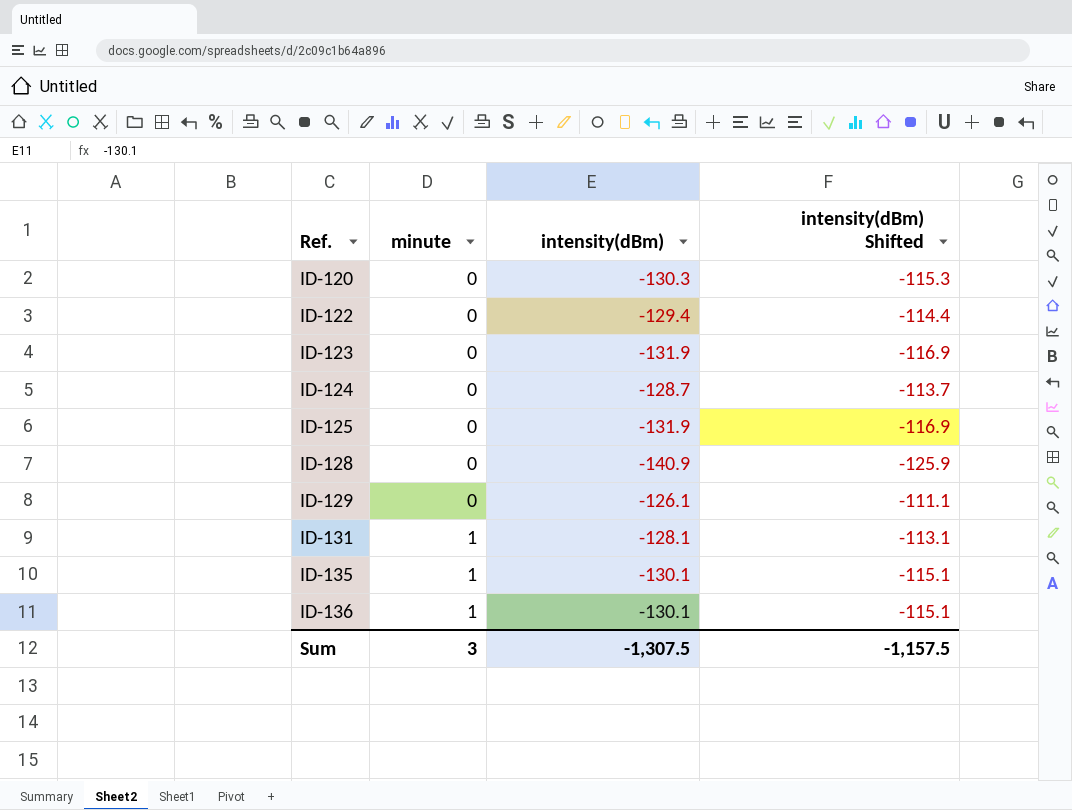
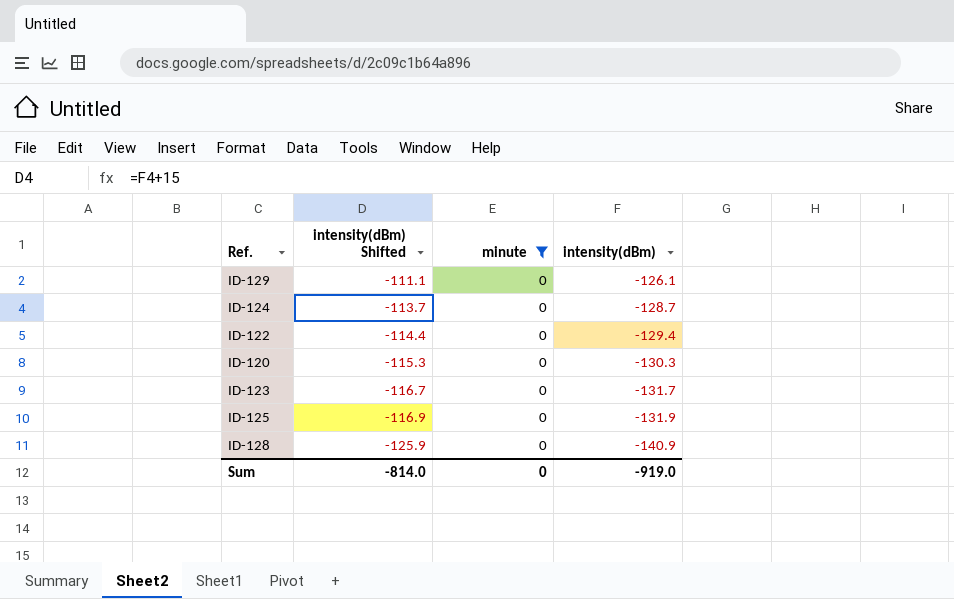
filter: none -> minute = 0
row order: Ref. ascending -> intensity(dBm) Shifted descending
column intensity(dBm) Shifted | position: 4 -> 2
ID-123 | intensity(dBm) Shifted: -116.9 -> -116.7
ID-123 | intensity(dBm): -131.9 -> -131.7
Sum | intensity(dBm) Shifted: -1,157.5 -> -814.0
Sum | minute: 3 -> 0
Sum | intensity(dBm): -1,307.5 -> -919.0

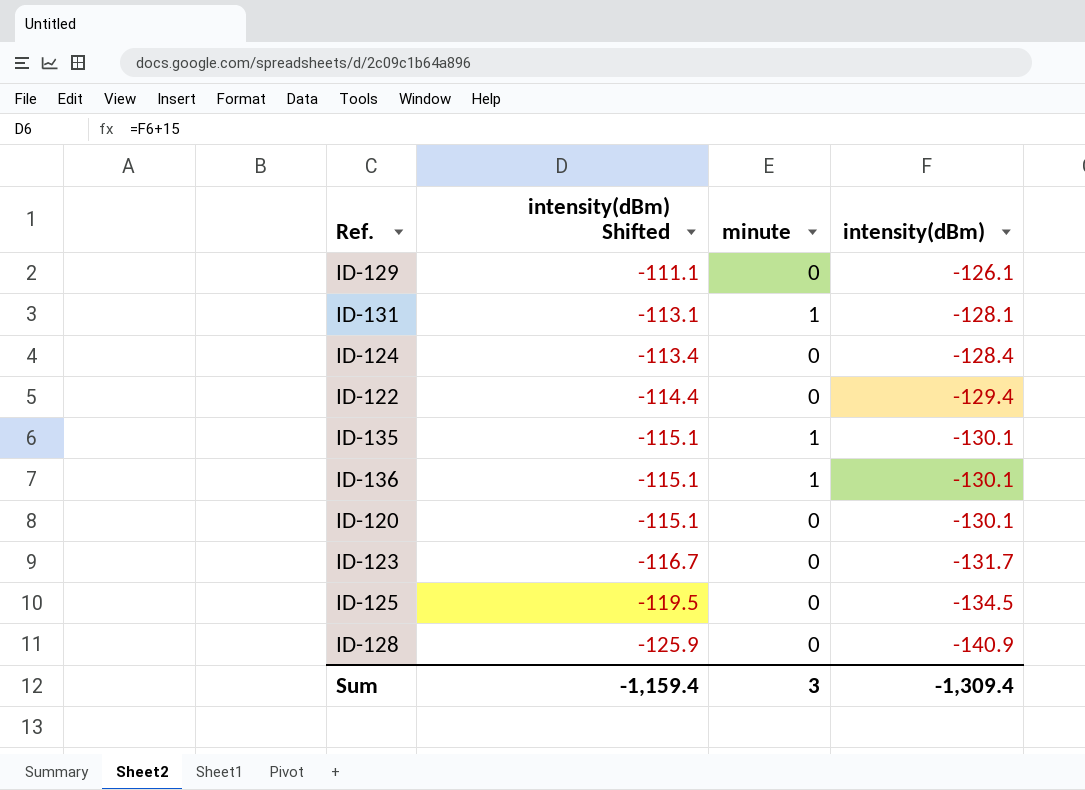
filter: minute = 0 -> none
ID-124 | intensity(dBm) Shifted: -113.7 -> -113.4
ID-124 | intensity(dBm): -128.7 -> -128.4
ID-120 | intensity(dBm) Shifted: -115.3 -> -115.1
ID-120 | intensity(dBm): -130.3 -> -130.1
ID-125 | intensity(dBm) Shifted: -116.9 -> -119.5
ID-125 | intensity(dBm): -131.9 -> -134.5
Sum | intensity(dBm) Shifted: -814.0 -> -1,159.4
Sum | minute: 0 -> 3
Sum | intensity(dBm): -919.0 -> -1,309.4

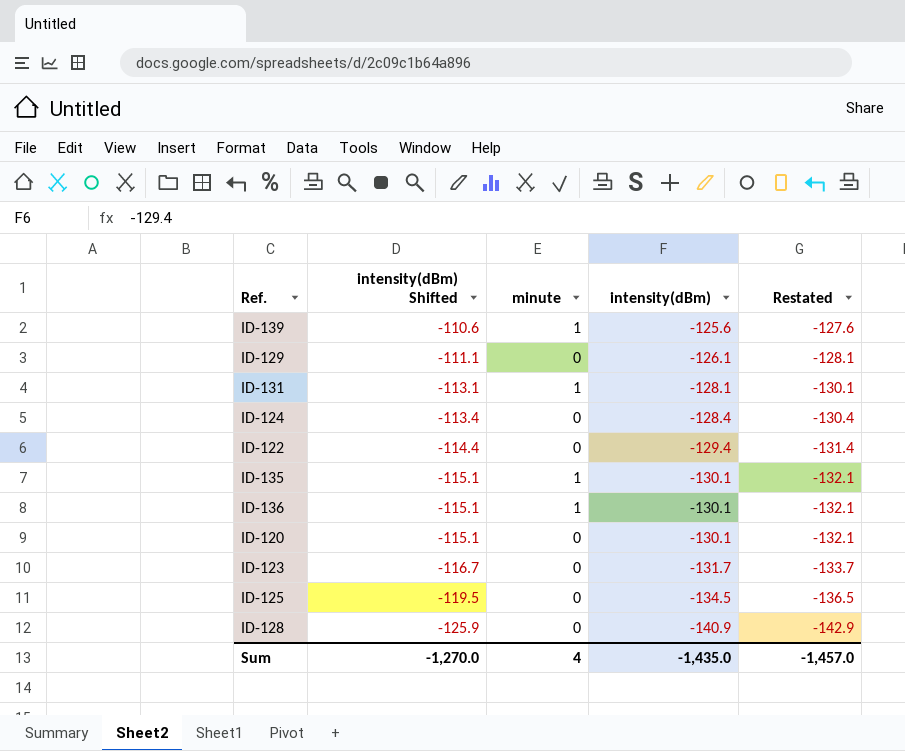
column Restated | formula: none -> [intensity(dBm)] - 2
row ID-139: none -> -110.6 | 1 | -125.6 | -127.6
Sum | intensity(dBm) Shifted: -1,159.4 -> -1,270.0
Sum | minute: 3 -> 4
Sum | intensity(dBm): -1,309.4 -> -1,435.0

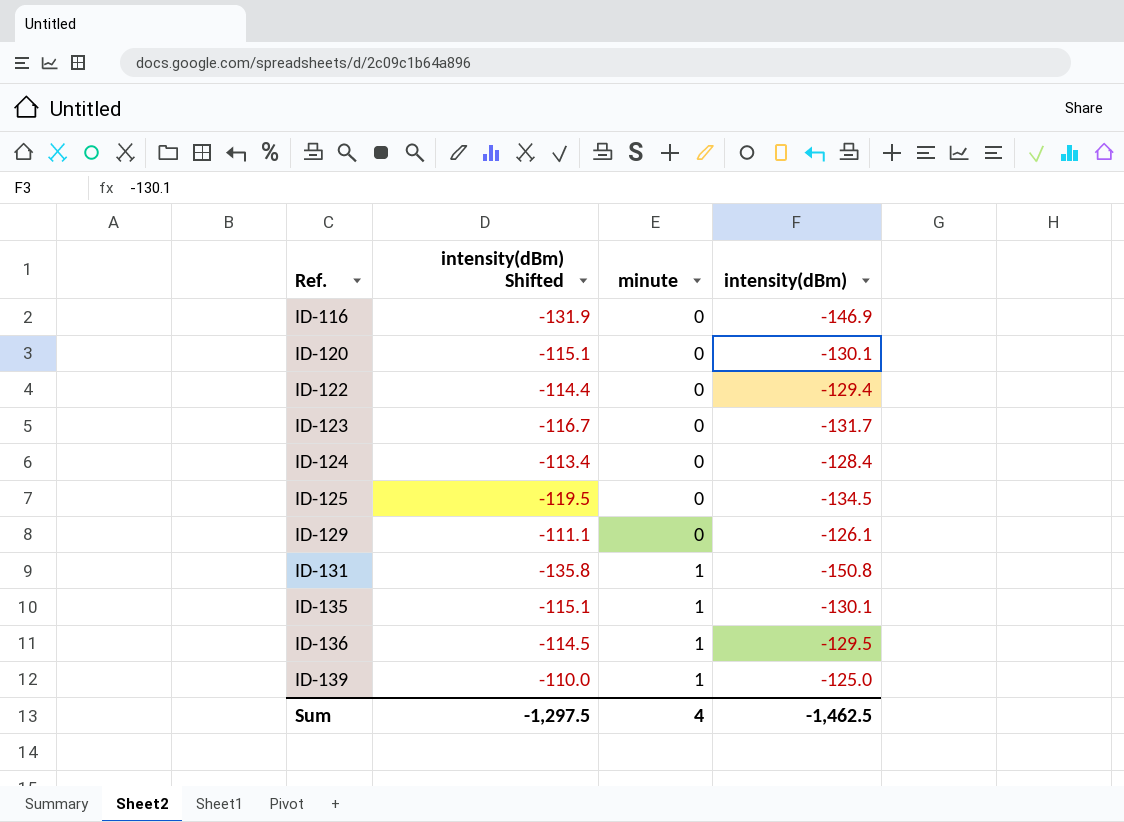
row order: intensity(dBm) Shifted descending -> Ref. ascending
column Restated | formula: [intensity(dBm)] - 2 -> none
row ID-128: -125.9 | 0 | -140.9 | -142.9 -> none
row ID-116: none -> -131.9 | 0 | -146.9
ID-131 | intensity(dBm) Shifted: -113.1 -> -135.8
ID-131 | intensity(dBm): -128.1 -> -150.8
ID-136 | intensity(dBm) Shifted: -115.1 -> -114.5
ID-136 | intensity(dBm): -130.1 -> -129.5
ID-139 | intensity(dBm) Shifted: -110.6 -> -110.0
ID-139 | intensity(dBm): -125.6 -> -125.0
Sum | intensity(dBm) Shifted: -1,270.0 -> -1,297.5
Sum | intensity(dBm): -1,435.0 -> -1,462.5

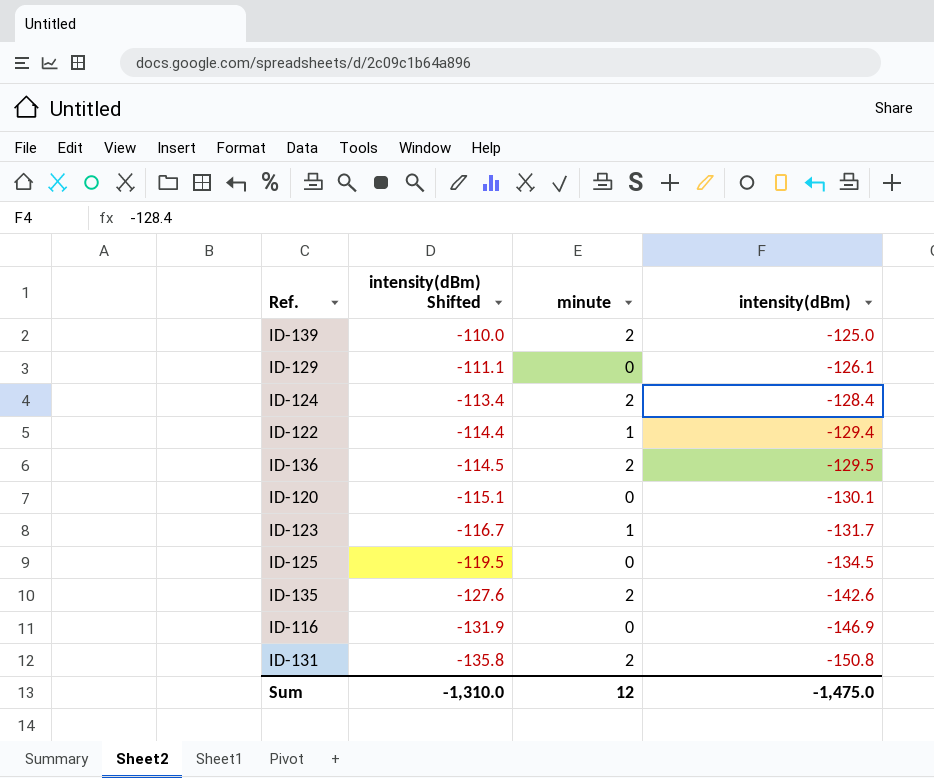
row order: Ref. ascending -> intensity(dBm) Shifted descending
ID-139 | minute: 1 -> 2
ID-124 | minute: 0 -> 2
ID-122 | minute: 0 -> 1
ID-136 | minute: 1 -> 2
ID-123 | minute: 0 -> 1
ID-135 | intensity(dBm) Shifted: -115.1 -> -127.6
ID-135 | minute: 1 -> 2
ID-135 | intensity(dBm): -130.1 -> -142.6
ID-131 | minute: 1 -> 2
Sum | intensity(dBm) Shifted: -1,297.5 -> -1,310.0
Sum | minute: 4 -> 12
Sum | intensity(dBm): -1,462.5 -> -1,475.0

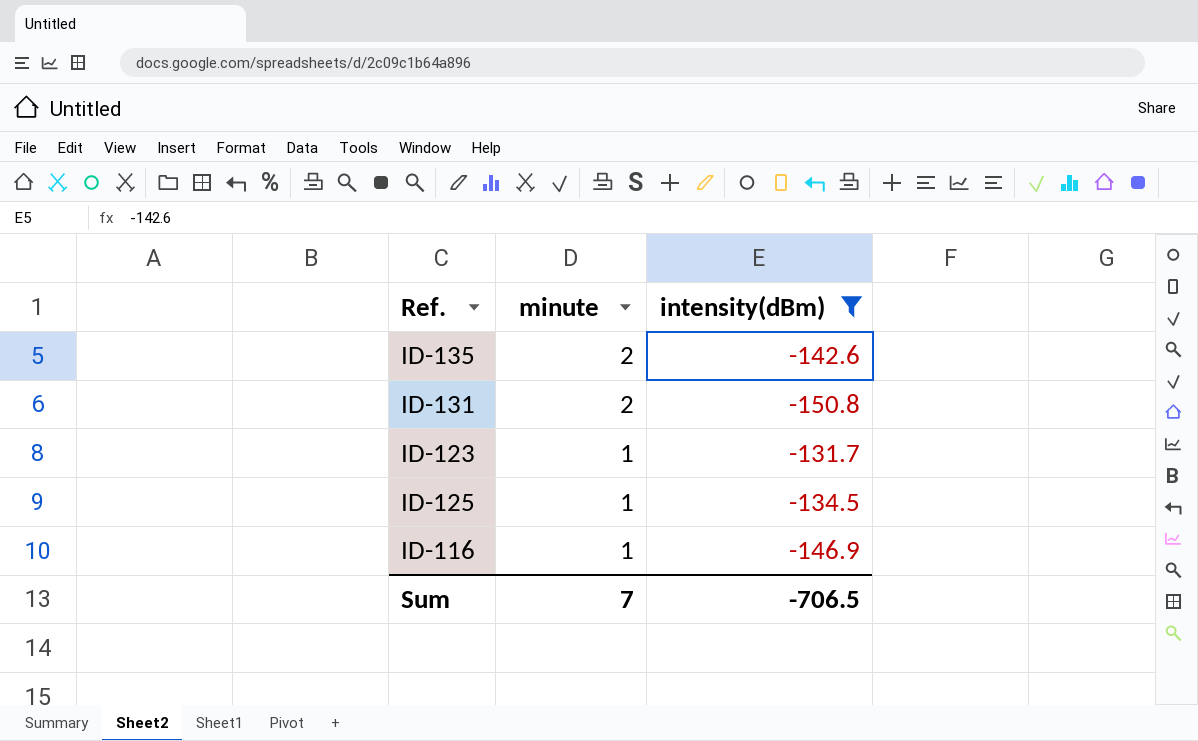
filter: none -> intensity(dBm) <= -131.7
row order: intensity(dBm) Shifted descending -> minute descending
column intensity(dBm) Shifted | formula: [intensity(dBm)] + 15 -> none
ID-125 | minute: 0 -> 1
ID-116 | minute: 0 -> 1
Sum | minute: 12 -> 7
Sum | intensity(dBm): -1,475.0 -> -706.5

